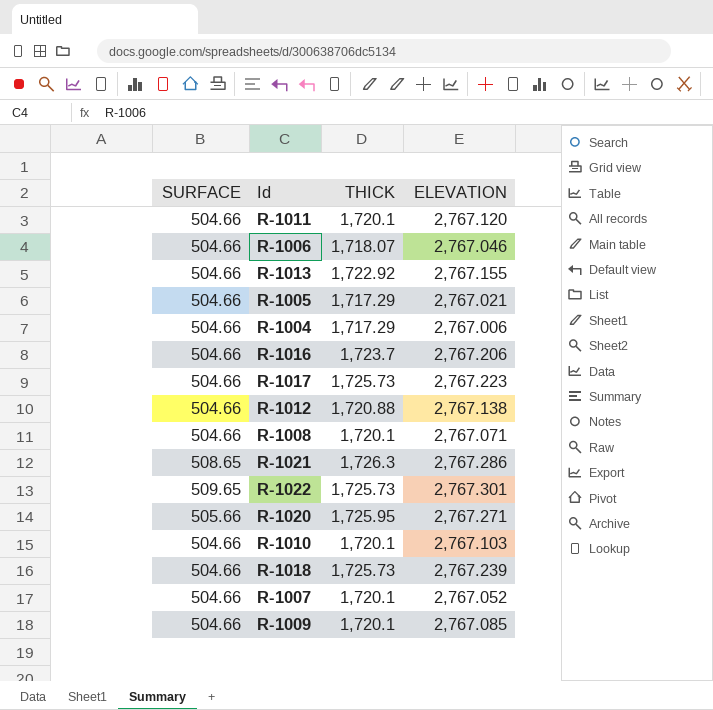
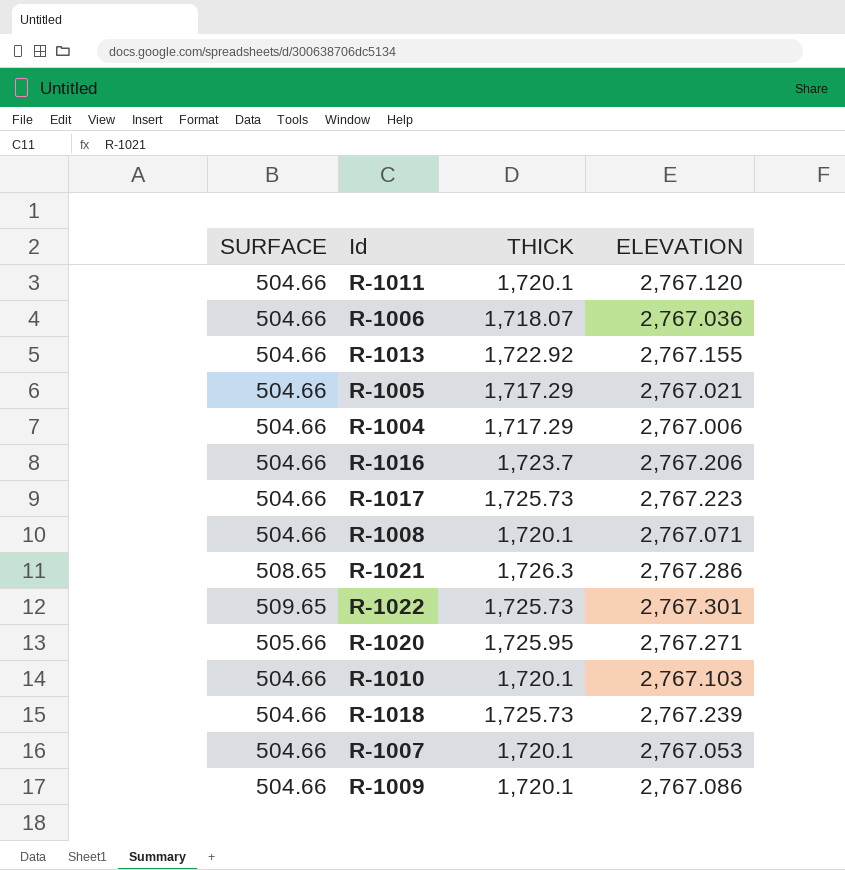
row R-1012: 504.66 | 1,720.88 | 2,767.138 -> none
R-1006 | ELEVATION: 2,767.046 -> 2,767.036
R-1007 | ELEVATION: 2,767.052 -> 2,767.053
R-1009 | ELEVATION: 2,767.085 -> 2,767.086

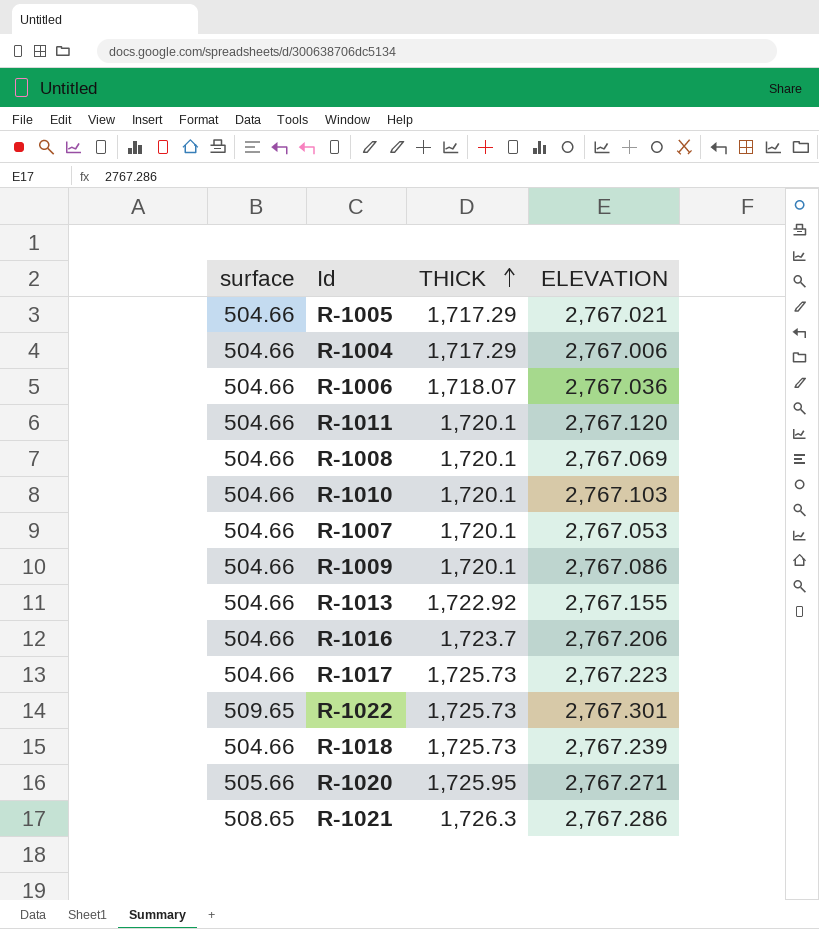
row order: none -> THICK ascending
column name: SURFACE -> surface
R-1008 | ELEVATION: 2,767.071 -> 2,767.069

